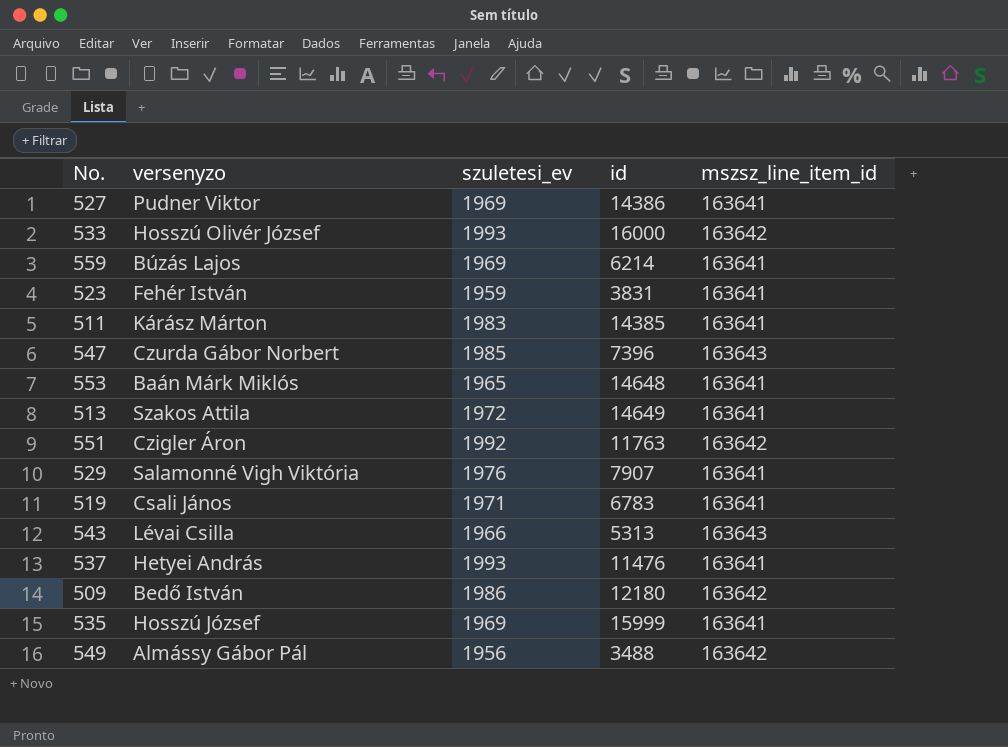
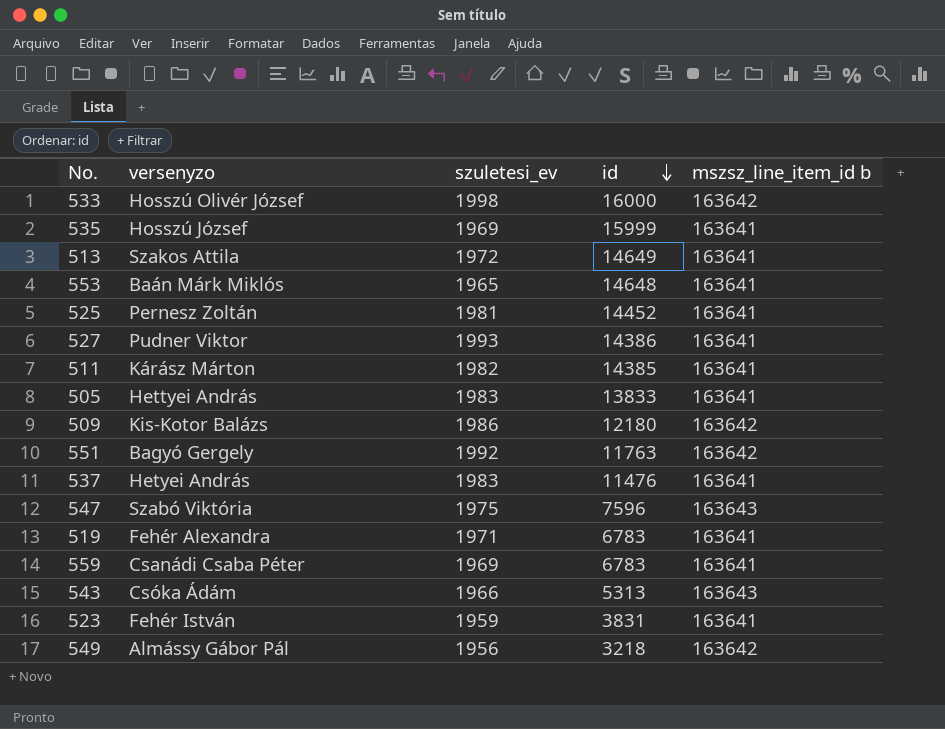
row order: none -> id descending
column name: mszsz_line_item_id -> mszsz_line_item_id b
row 529: Salamonné Vigh Viktória | 1976 | 7907 | 163641 -> none
533 | szuletesi_ev: 1993 -> 1998
row 525: none -> Pernesz Zoltán | 1981 | 14452 | 163641
527 | szuletesi_ev: 1969 -> 1993
511 | szuletesi_ev: 1983 -> 1982
row 505: none -> Hettyei András | 1983 | 13833 | 163641
509 | versenyzo: Bedő István -> Kis-Kotor Balázs
551 | versenyzo: Czigler Áron -> Bagyó Gergely
537 | szuletesi_ev: 1993 -> 1983
547 | versenyzo: Czurda Gábor Norbert -> Szabó Viktória
547 | szuletesi_ev: 1985 -> 1975
547 | id: 7396 -> 7596
519 | versenyzo: Csali János -> Fehér Alexandra
559 | versenyzo: Búzás Lajos -> Csanádi Csaba Péter
559 | id: 6214 -> 6783
543 | versenyzo: Lévai Csilla -> Csóka Ádám
549 | id: 3488 -> 3218

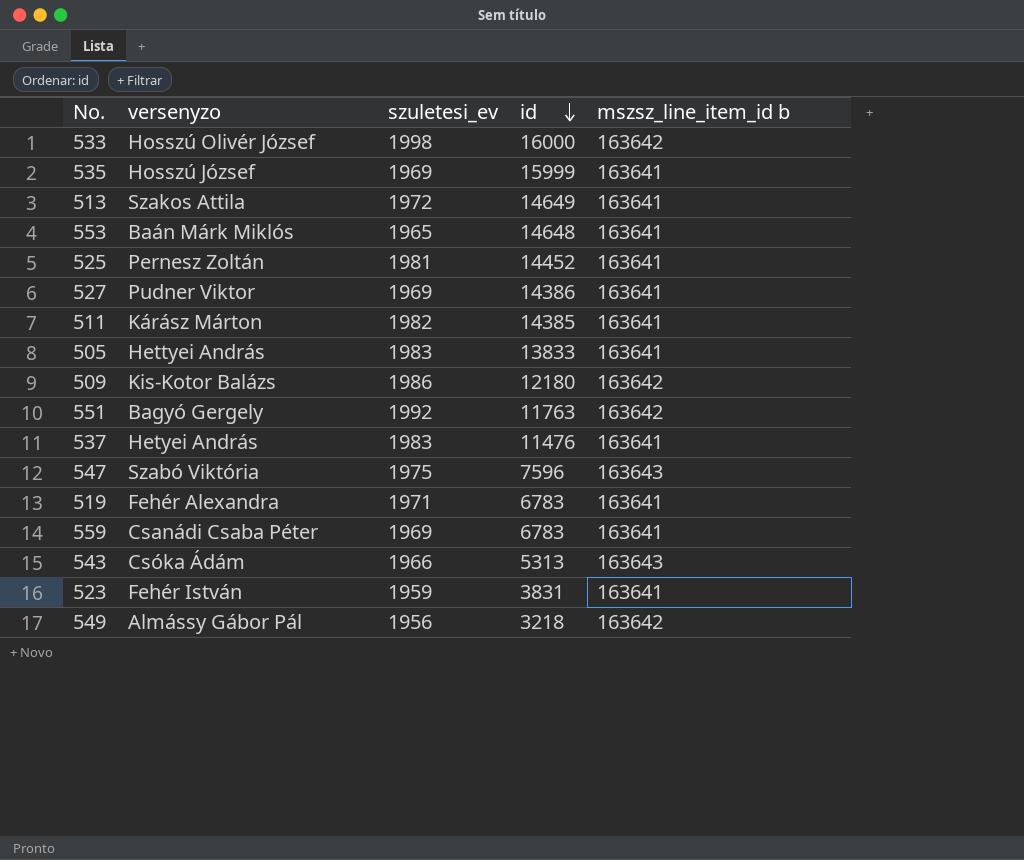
527 | szuletesi_ev: 1993 -> 1969

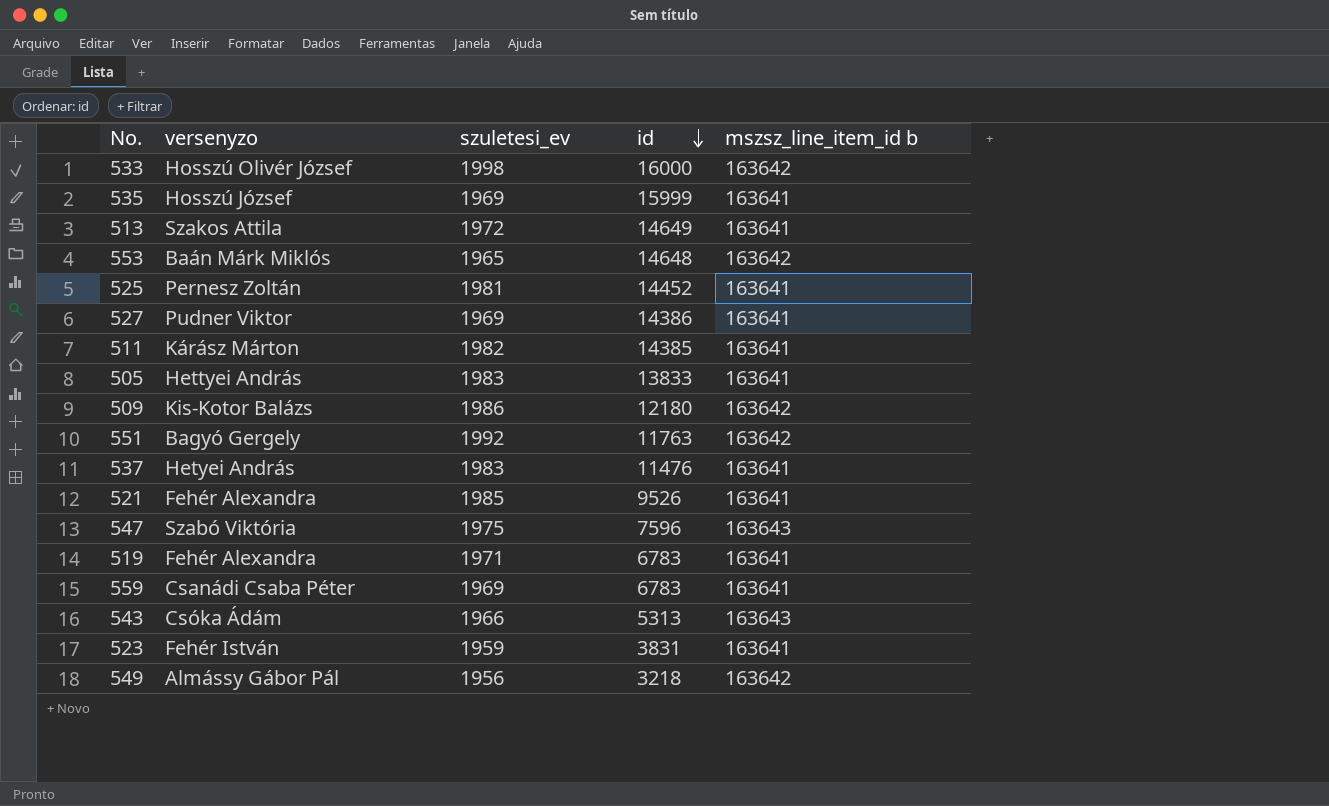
553 | mszsz_line_item_id b: 163641 -> 163642
row 521: none -> Fehér Alexandra | 1985 | 9526 | 163641

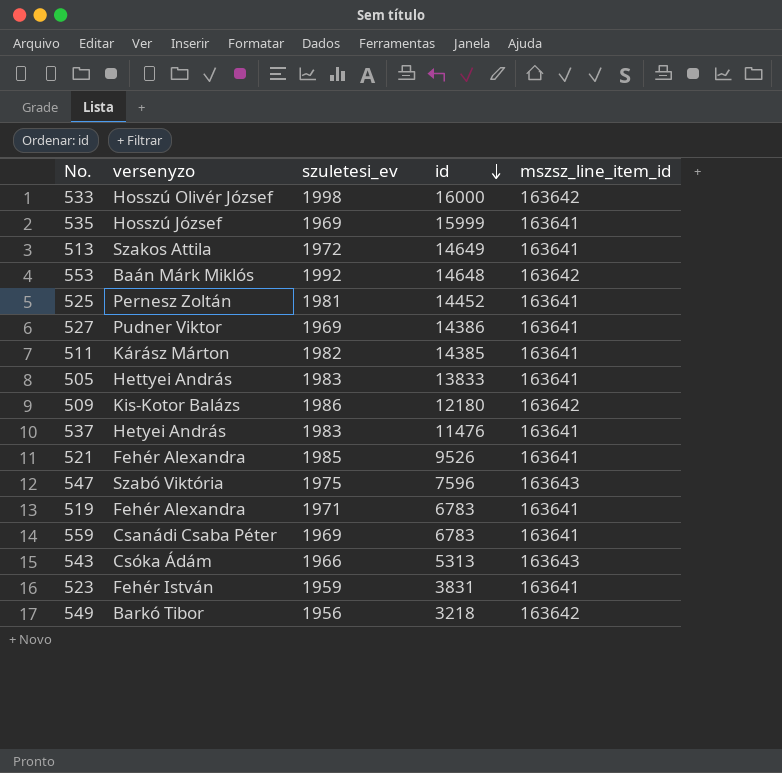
column name: mszsz_line_item_id b -> mszsz_line_item_id
row 551: Bagyó Gergely | 1992 | 11763 | 163642 -> none
553 | szuletesi_ev: 1965 -> 1992
549 | versenyzo: Almássy Gábor Pál -> Barkó Tibor

